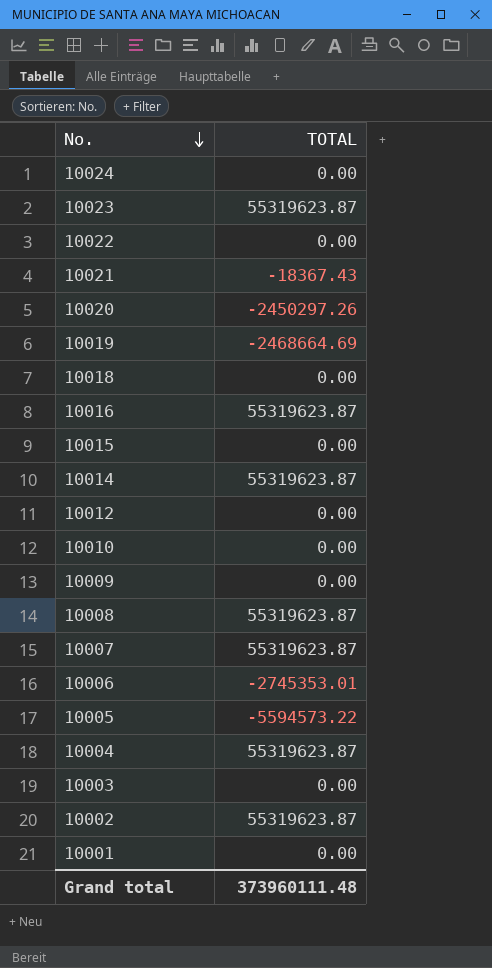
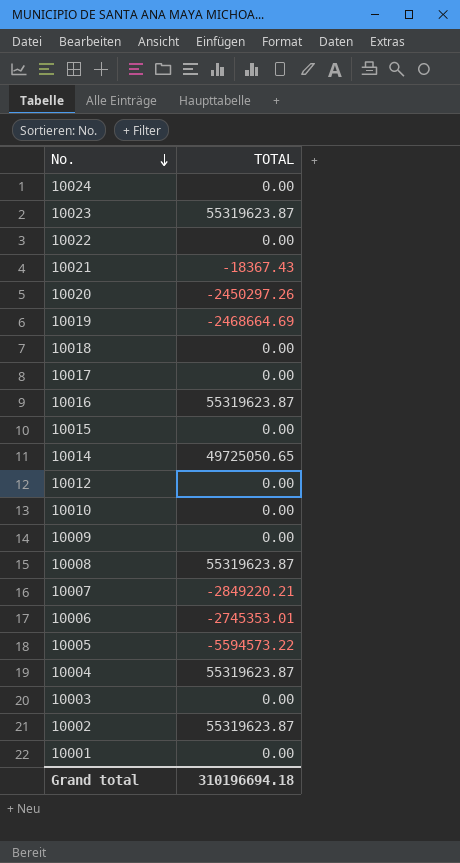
row 10017: none -> 0.00
10014 | TOTAL: 55319623.87 -> 49725050.65
10007 | TOTAL: 55319623.87 -> -2849220.21
Grand total | TOTAL: 373960111.48 -> 310196694.18

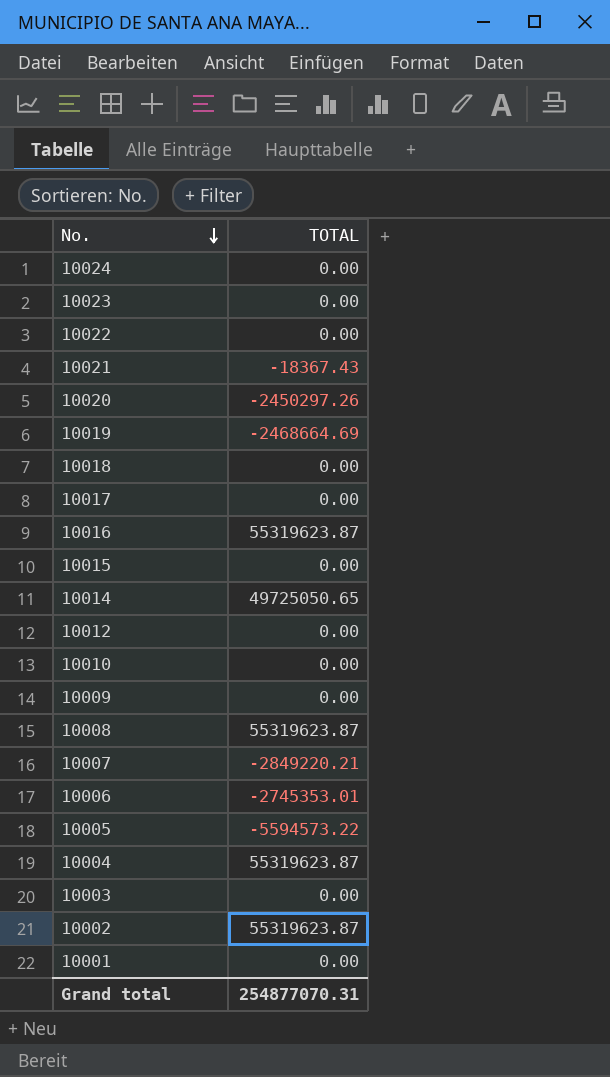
10023 | TOTAL: 55319623.87 -> 0.00
Grand total | TOTAL: 310196694.18 -> 254877070.31

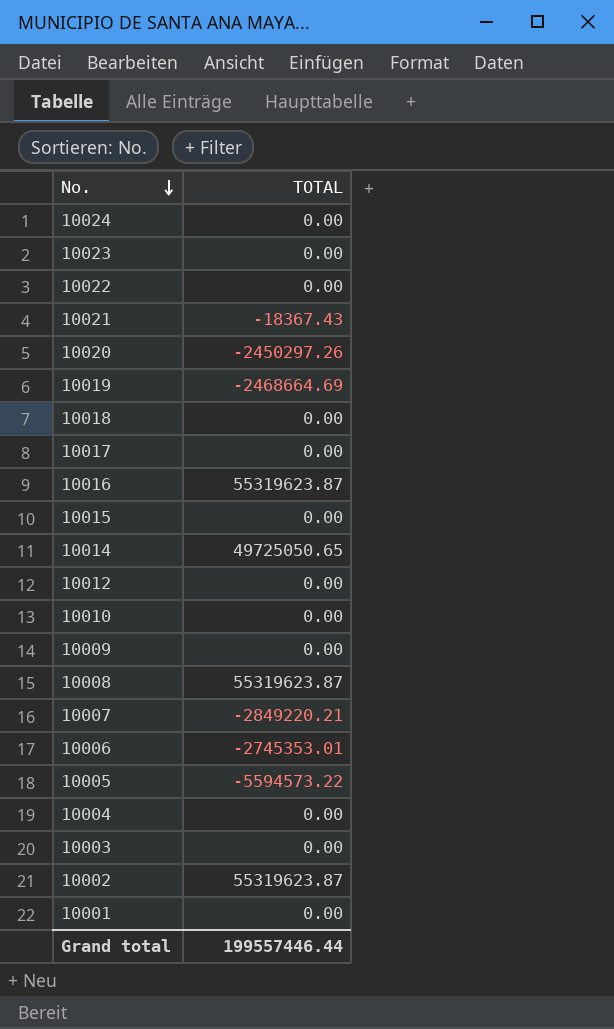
10004 | TOTAL: 55319623.87 -> 0.00
Grand total | TOTAL: 254877070.31 -> 199557446.44

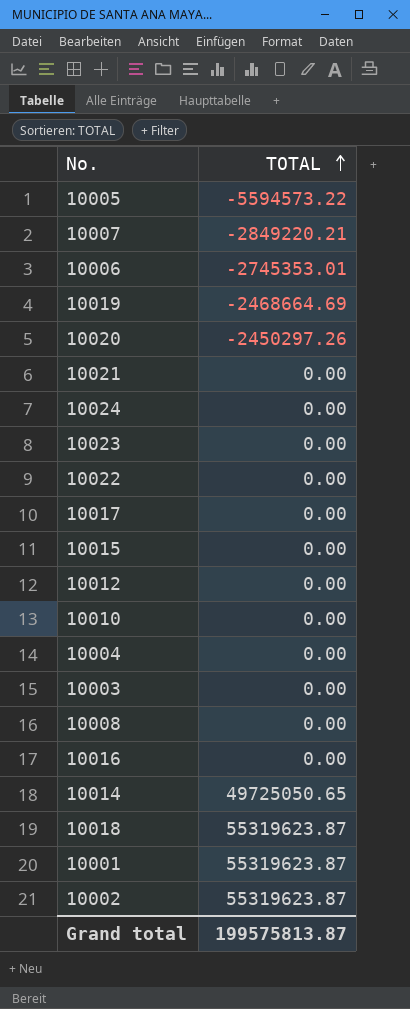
row order: No. descending -> TOTAL ascending
row 10009: 0.00 -> none
10021 | TOTAL: -18367.43 -> 0.00
10008 | TOTAL: 55319623.87 -> 0.00
10016 | TOTAL: 55319623.87 -> 0.00
10018 | TOTAL: 0.00 -> 55319623.87
10001 | TOTAL: 0.00 -> 55319623.87
Grand total | TOTAL: 199557446.44 -> 199575813.87

